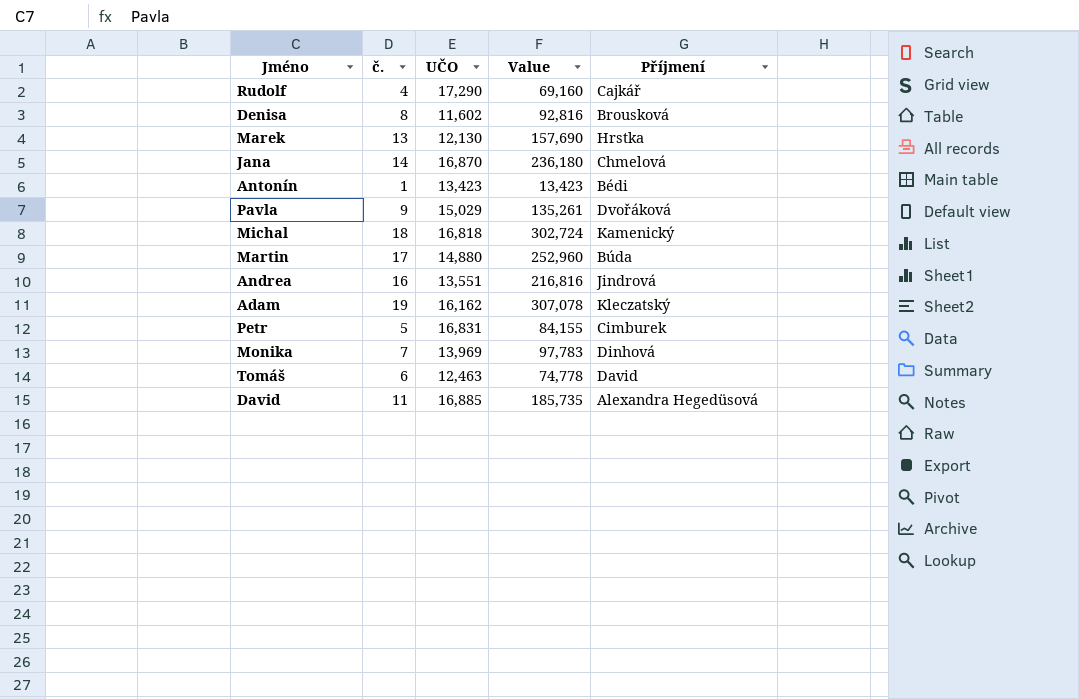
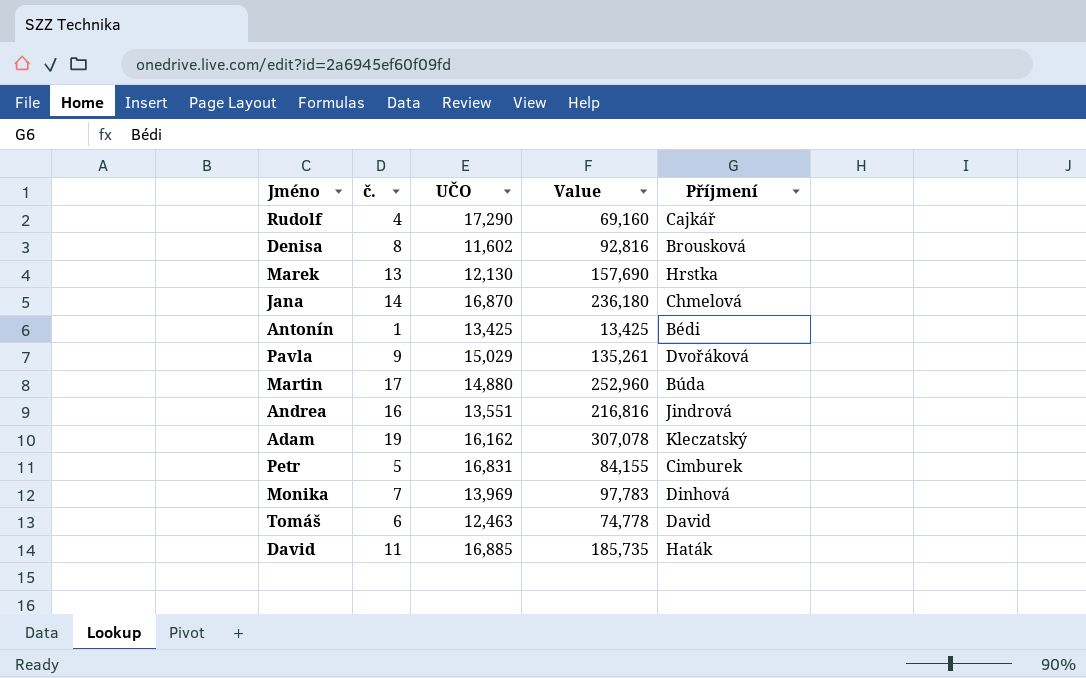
row Michal: 18 | 16,818 | 302,724 | Kamenický -> none
Antonín | UČO: 13,423 -> 13,425
Antonín | Value: 13,423 -> 13,425
David | Příjmení: Alexandra Hegedüsová -> Haták

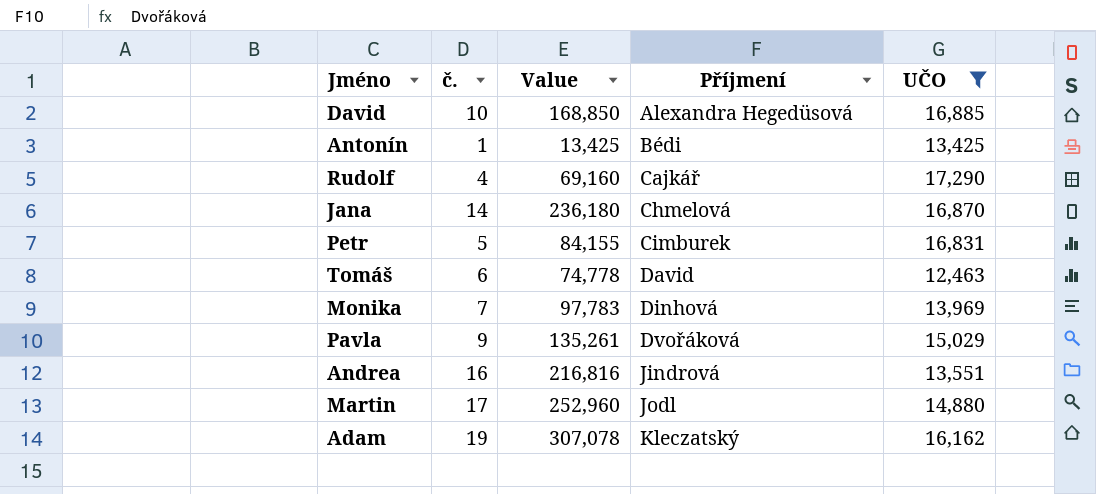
filter: none -> UČO >= 12,463
row order: none -> Příjmení ascending
column UČO | position: 3 -> 5
David | č.: 11 -> 10
David | Value: 185,735 -> 168,850
David | Příjmení: Haták -> Alexandra Hegedüsová
Martin | Příjmení: Búda -> Jodl

